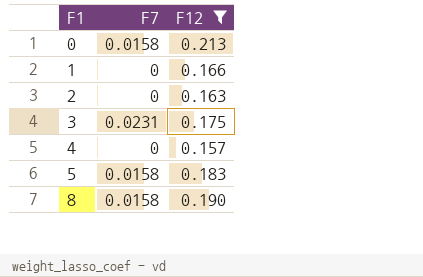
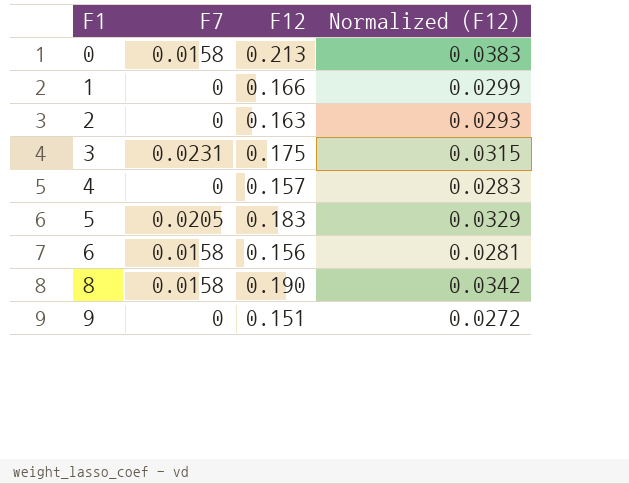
filter: F12 >= 0.157 -> none
column Normalized (F12) | formula: none -> [F12] * 0.18
5 | F7: 0.0158 -> 0.0205

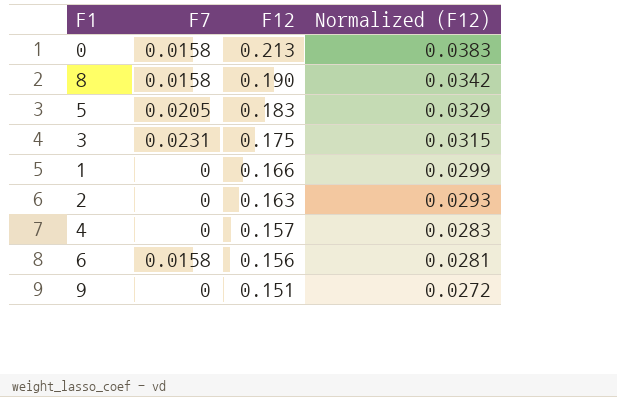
row order: F1 ascending -> F12 descending

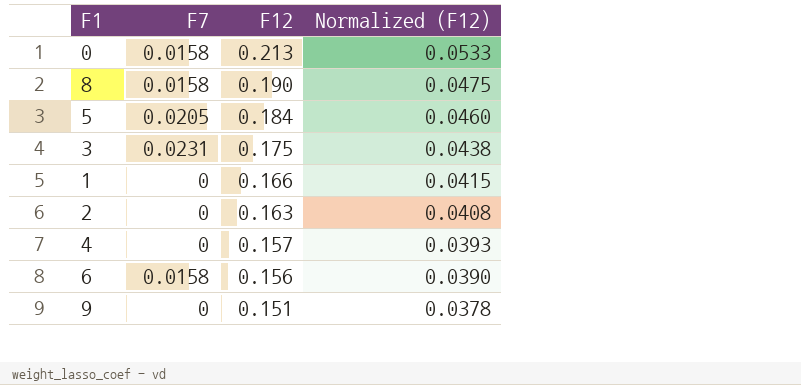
column Normalized (F12) | formula: [F12] * 0.18 -> [F12] * 0.25
5 | F12: 0.183 -> 0.184

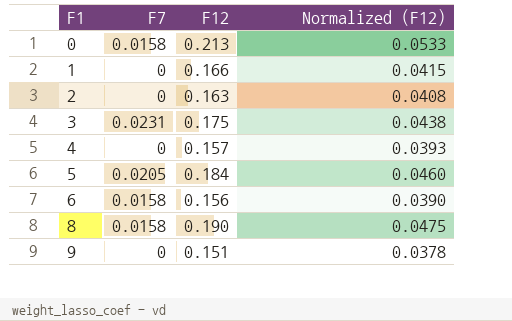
row order: F12 descending -> F1 ascending

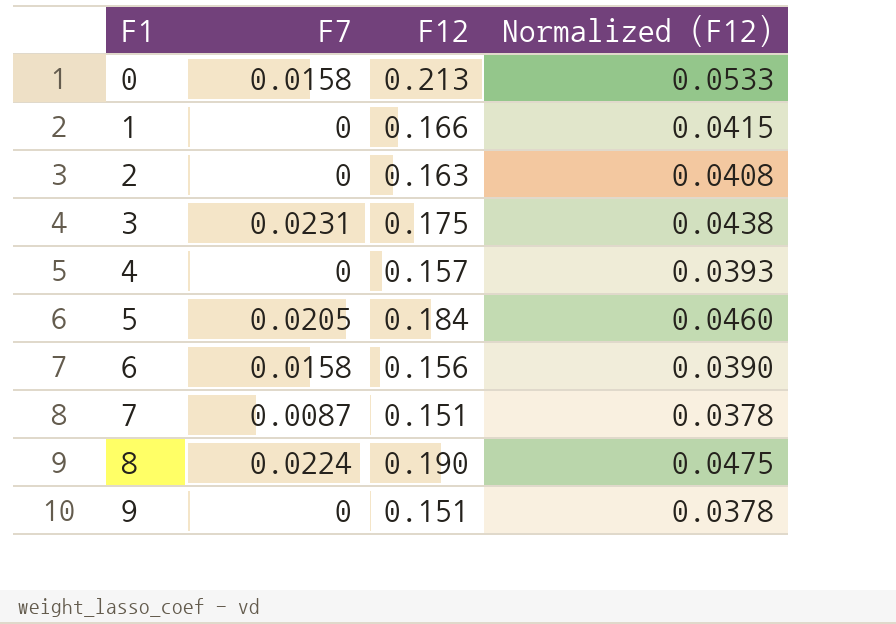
row 7: none -> 0.0087 | 0.151 | 0.0378
8 | F7: 0.0158 -> 0.0224

